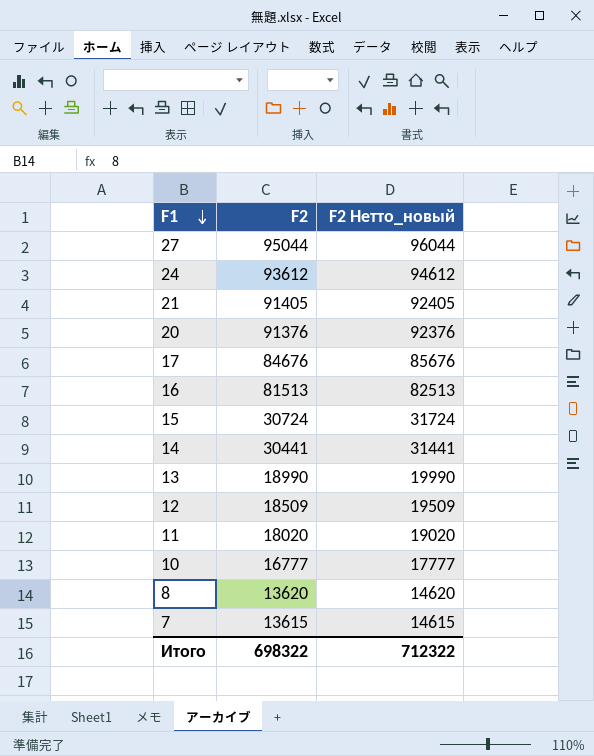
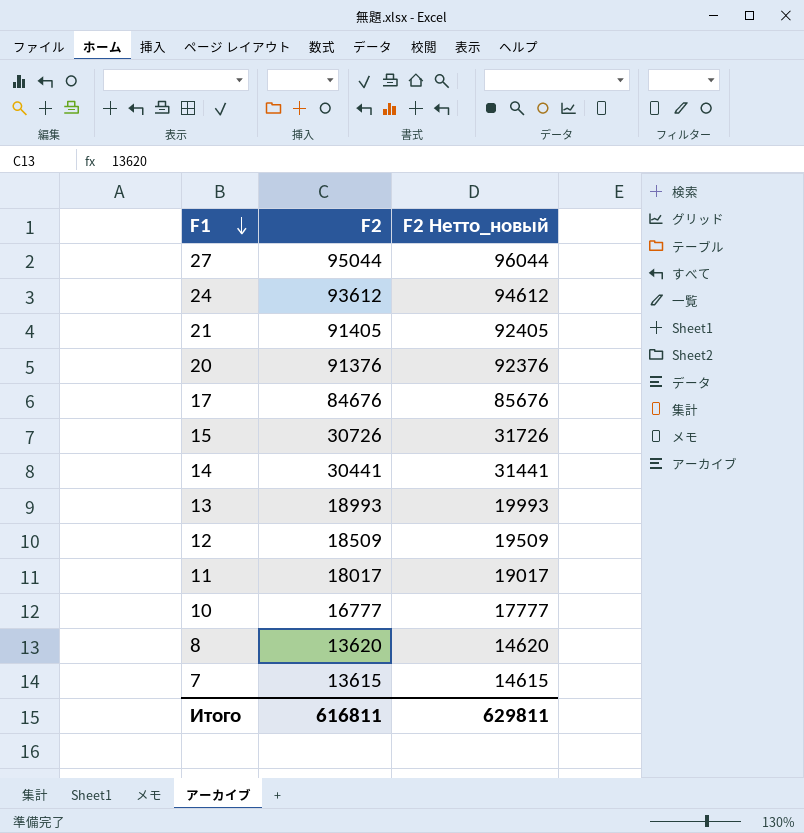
row 16: 81513 | 82513 -> none
15 | F2: 30724 -> 30726
15 | F2 Нетто_новый: 31724 -> 31726
13 | F2: 18990 -> 18993
13 | F2 Нетто_новый: 19990 -> 19993
11 | F2: 18020 -> 18017
11 | F2 Нетто_новый: 19020 -> 19017
Итого | F2: 698322 -> 616811
Итого | F2 Нетто_новый: 712322 -> 629811

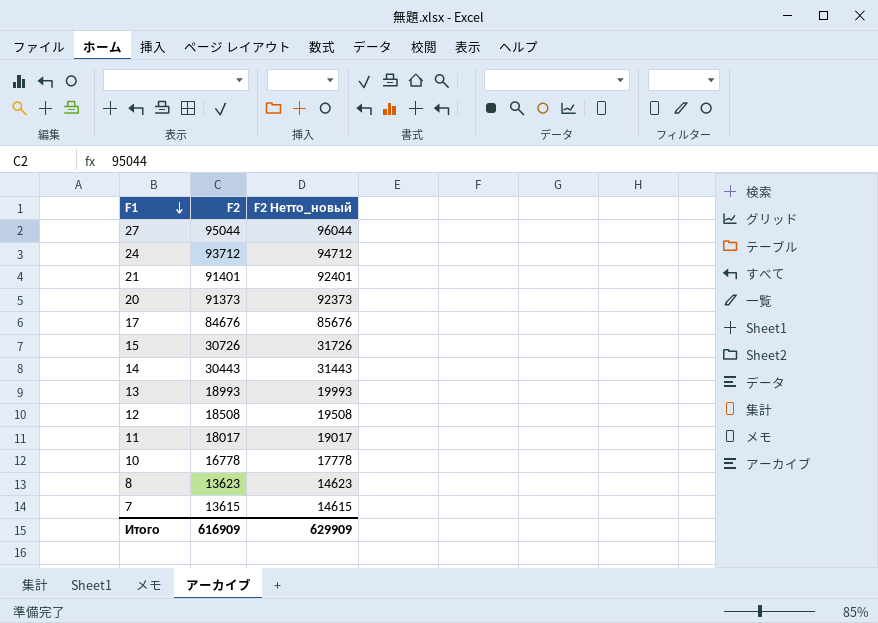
24 | F2: 93612 -> 93712
24 | F2 Нетто_новый: 94612 -> 94712
21 | F2: 91405 -> 91401
21 | F2 Нетто_новый: 92405 -> 92401
20 | F2: 91376 -> 91373
20 | F2 Нетто_новый: 92376 -> 92373
14 | F2: 30441 -> 30443
14 | F2 Нетто_новый: 31441 -> 31443
12 | F2: 18509 -> 18508
12 | F2 Нетто_новый: 19509 -> 19508
10 | F2: 16777 -> 16778
10 | F2 Нетто_новый: 17777 -> 17778
8 | F2: 13620 -> 13623
8 | F2 Нетто_новый: 14620 -> 14623
Итого | F2: 616811 -> 616909
Итого | F2 Нетто_новый: 629811 -> 629909

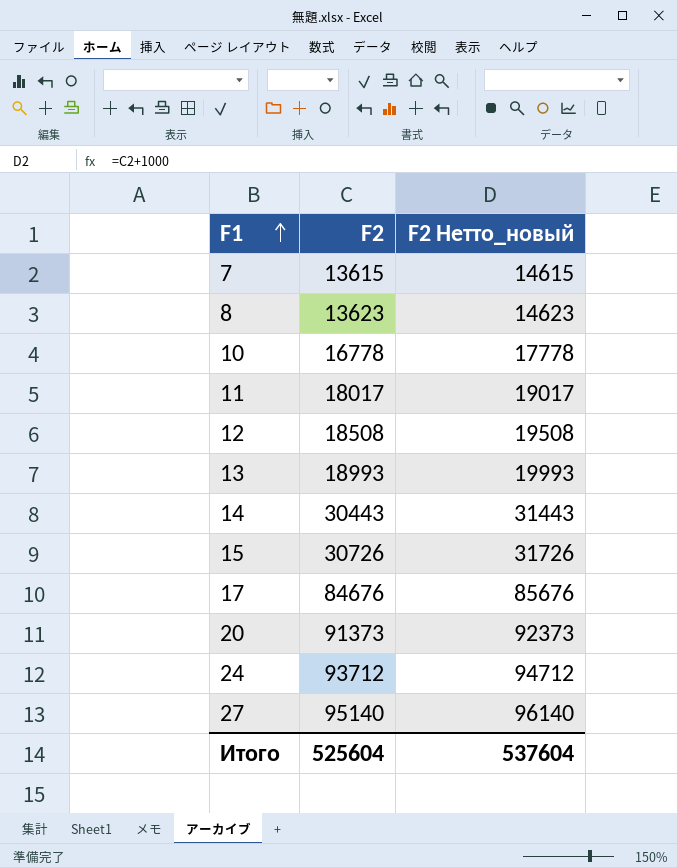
row order: F1 descending -> F1 ascending
row 21: 91401 | 92401 -> none
27 | F2: 95044 -> 95140
27 | F2 Нетто_новый: 96044 -> 96140
Итого | F2: 616909 -> 525604
Итого | F2 Нетто_новый: 629909 -> 537604

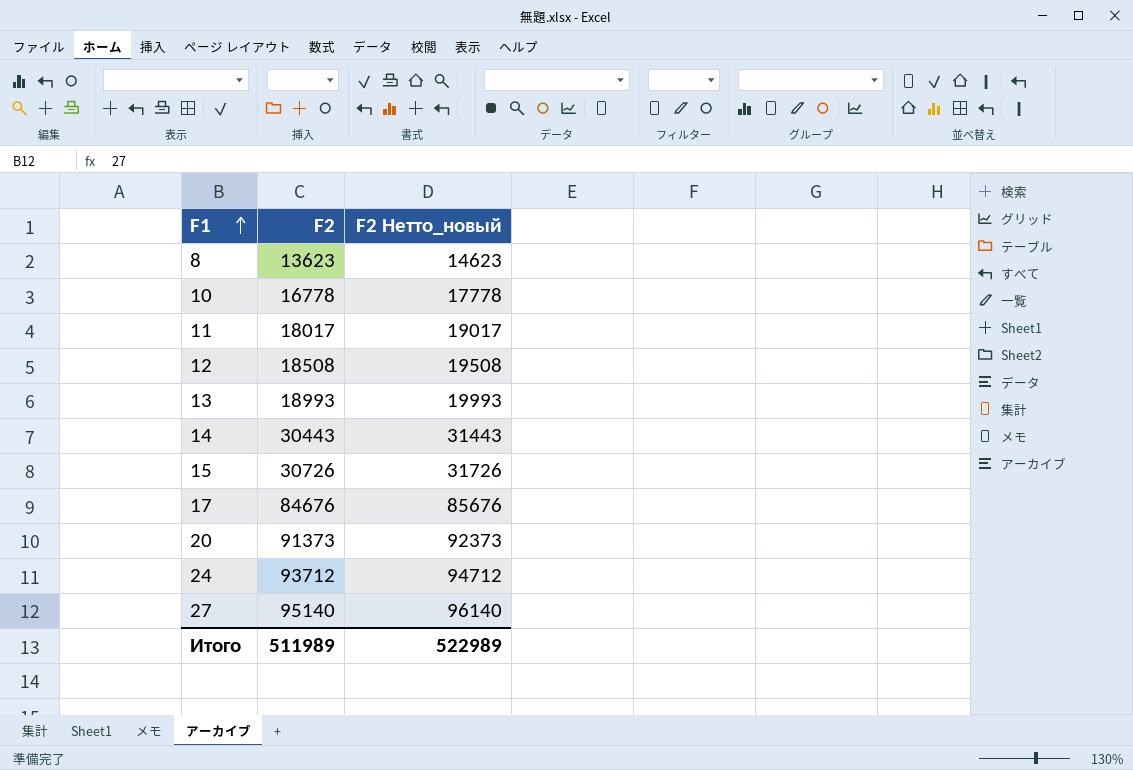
row 7: 13615 | 14615 -> none
Итого | F2: 525604 -> 511989
Итого | F2 Нетто_новый: 537604 -> 522989

